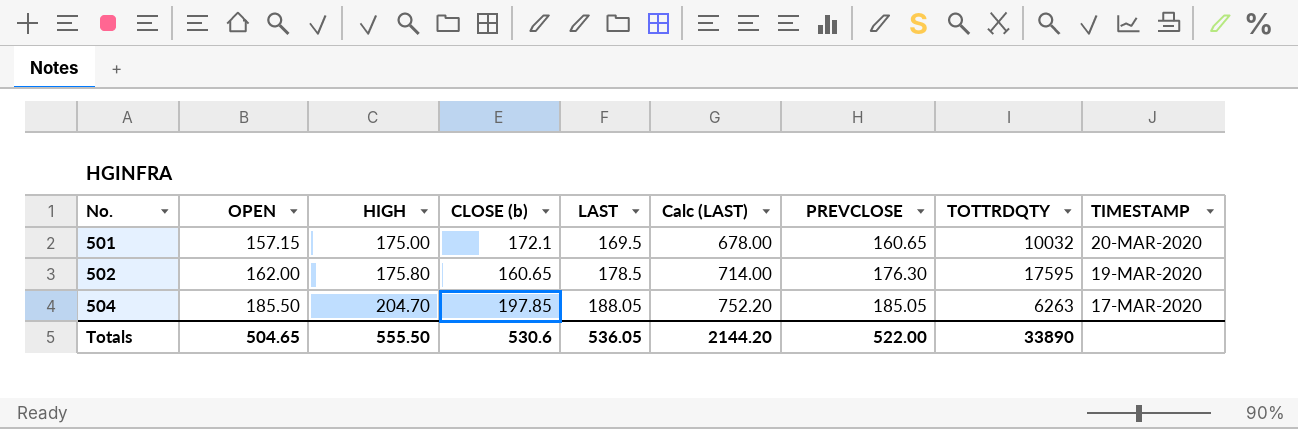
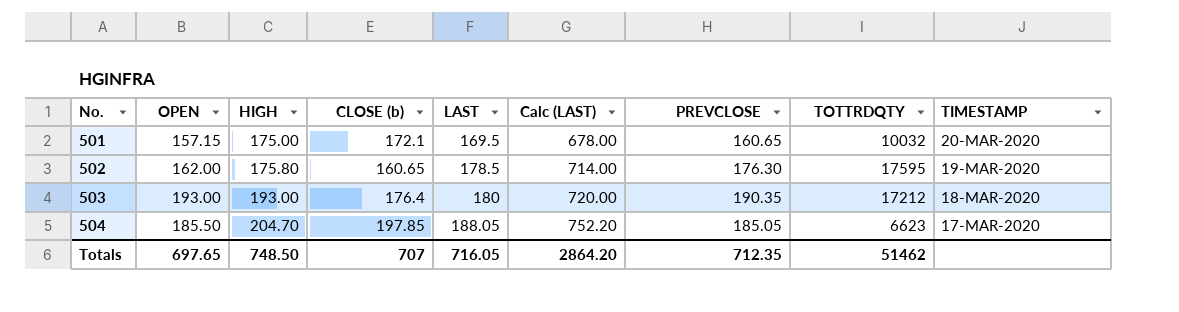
row 503: none -> 193.00 | 193.00 | 176.4 | 180 | 720.00 | 190.35 | 17212 | 18-MAR-2020
504 | TOTTRDQTY: 6263 -> 6623
Totals | OPEN: 504.65 -> 697.65
Totals | HIGH: 555.50 -> 748.50
Totals | CLOSE (b): 530.6 -> 707
Totals | LAST: 536.05 -> 716.05
Totals | Calc (LAST): 2144.20 -> 2864.20
Totals | PREVCLOSE: 522.00 -> 712.35
Totals | TOTTRDQTY: 33890 -> 51462

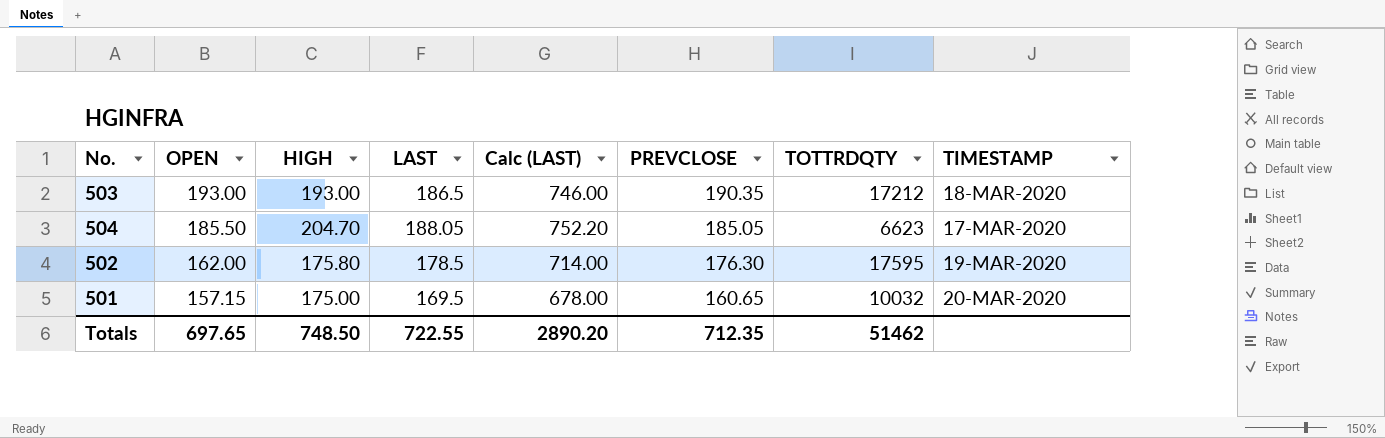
row order: No. ascending -> OPEN descending
column CLOSE (b) | position: 4 -> none
503 | LAST: 180 -> 186.5
503 | Calc (LAST): 720.00 -> 746.00
Totals | LAST: 716.05 -> 722.55
Totals | Calc (LAST): 2864.20 -> 2890.20

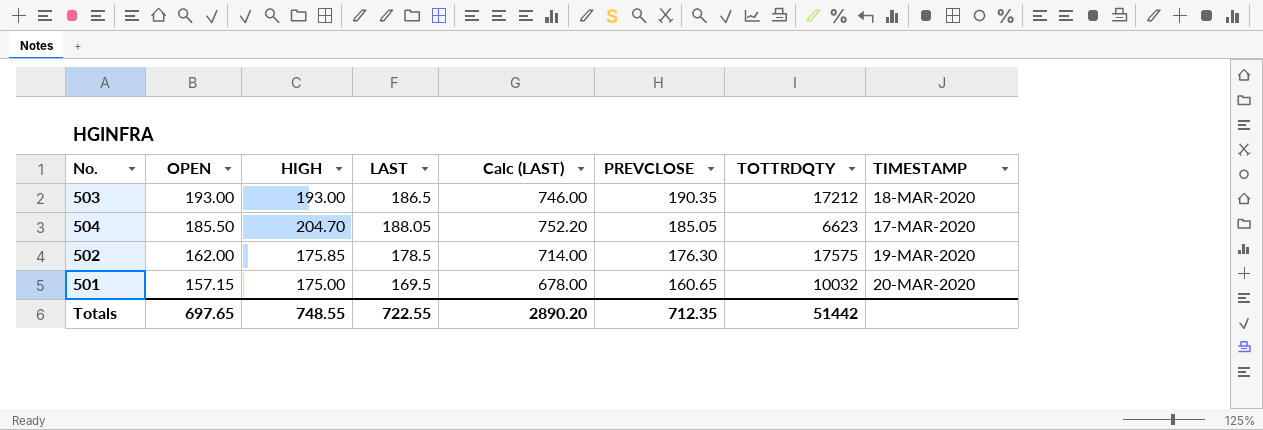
502 | HIGH: 175.80 -> 175.85
502 | TOTTRDQTY: 17595 -> 17575
Totals | HIGH: 748.50 -> 748.55
Totals | TOTTRDQTY: 51462 -> 51442

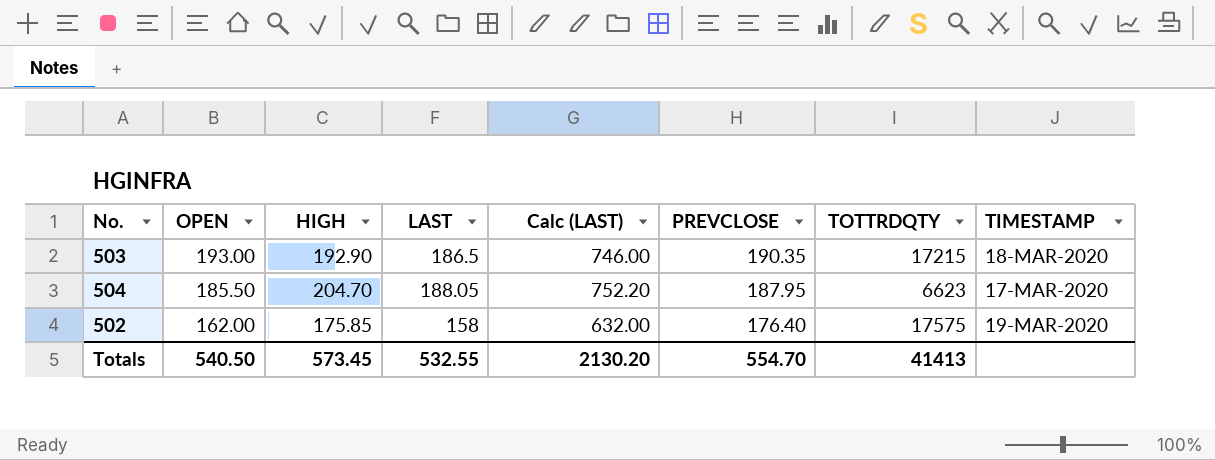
row 501: 157.15 | 175.00 | 169.5 | 678.00 | 160.65 | 10032 | 20-MAR-2020 -> none
503 | HIGH: 193.00 -> 192.90
503 | TOTTRDQTY: 17212 -> 17215
504 | PREVCLOSE: 185.05 -> 187.95
502 | LAST: 178.5 -> 158
502 | Calc (LAST): 714.00 -> 632.00
502 | PREVCLOSE: 176.30 -> 176.40
Totals | OPEN: 697.65 -> 540.50
Totals | HIGH: 748.55 -> 573.45
Totals | LAST: 722.55 -> 532.55
Totals | Calc (LAST): 2890.20 -> 2130.20
Totals | PREVCLOSE: 712.35 -> 554.70
Totals | TOTTRDQTY: 51442 -> 41413

